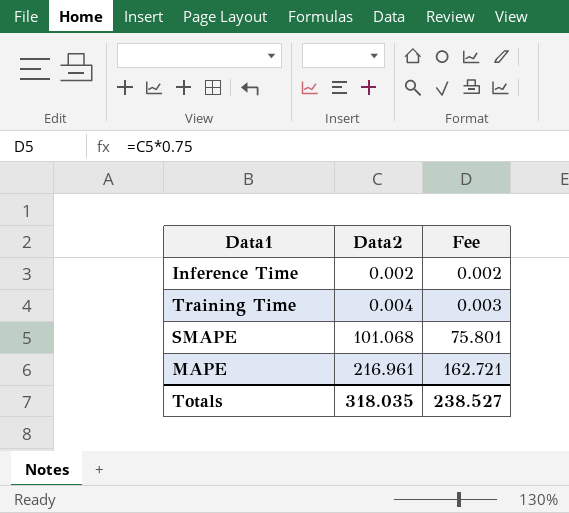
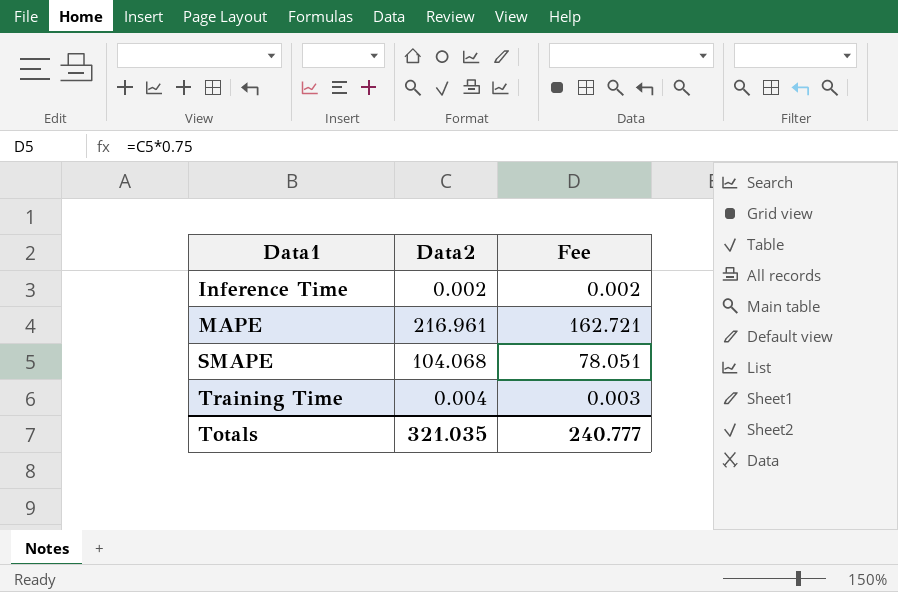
row order: Data2 ascending -> Data1 ascending
SMAPE | Data2: 101.068 -> 104.068
SMAPE | Fee: 75.801 -> 78.051
Totals | Data2: 318.035 -> 321.035
Totals | Fee: 238.527 -> 240.777

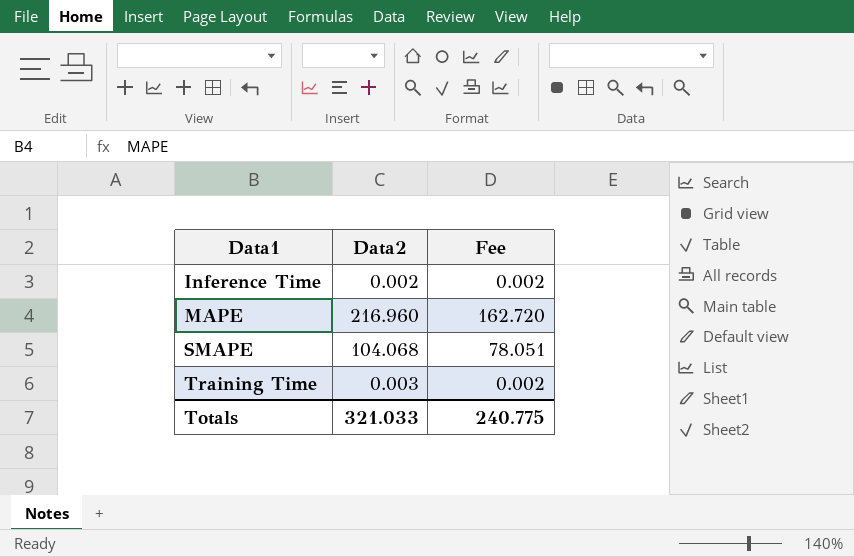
MAPE | Data2: 216.961 -> 216.960
MAPE | Fee: 162.721 -> 162.720
Training Time | Data2: 0.004 -> 0.003
Training Time | Fee: 0.003 -> 0.002
Totals | Data2: 321.035 -> 321.033
Totals | Fee: 240.777 -> 240.775

